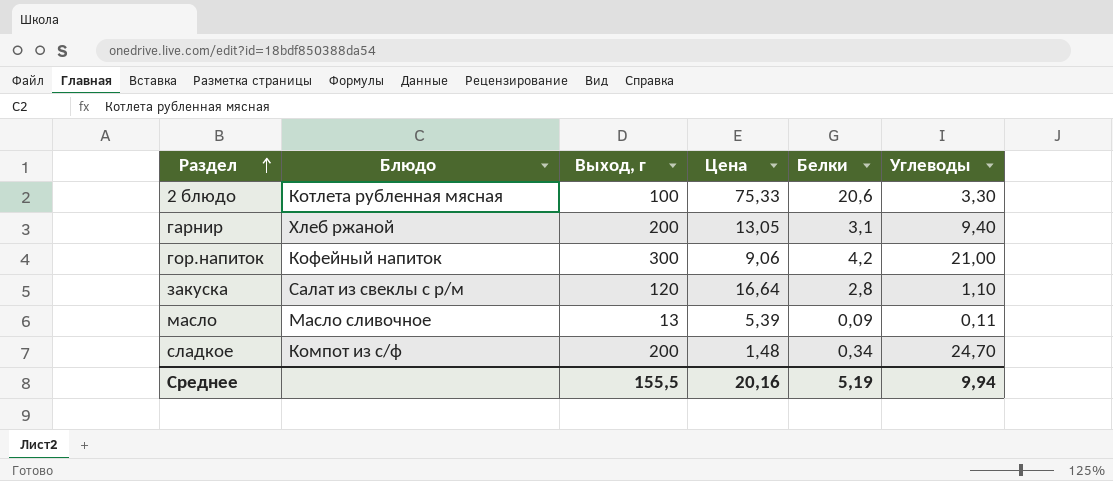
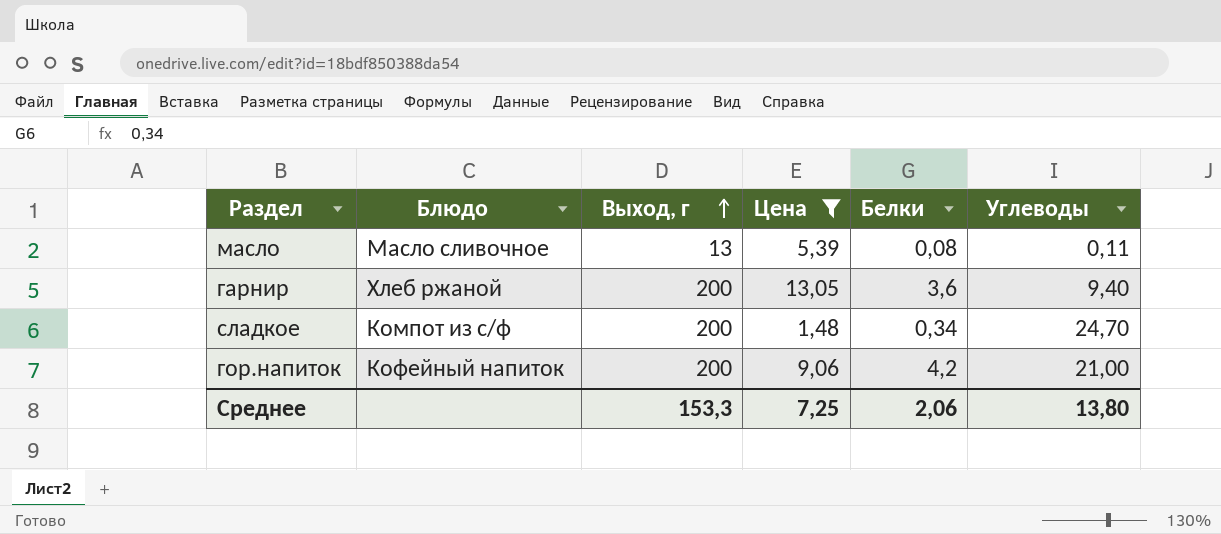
filter: none -> Цена <= 13,05
row order: Раздел ascending -> Выход, г ascending
масло | Белки: 0,09 -> 0,08
гарнир | Белки: 3,1 -> 3,6
гор.напиток | Выход, г: 300 -> 200
Среднее | Выход, г: 155,5 -> 153,3
Среднее | Цена: 20,16 -> 7,25
Среднее | Белки: 5,19 -> 2,06
Среднее | Углеводы: 9,94 -> 13,80

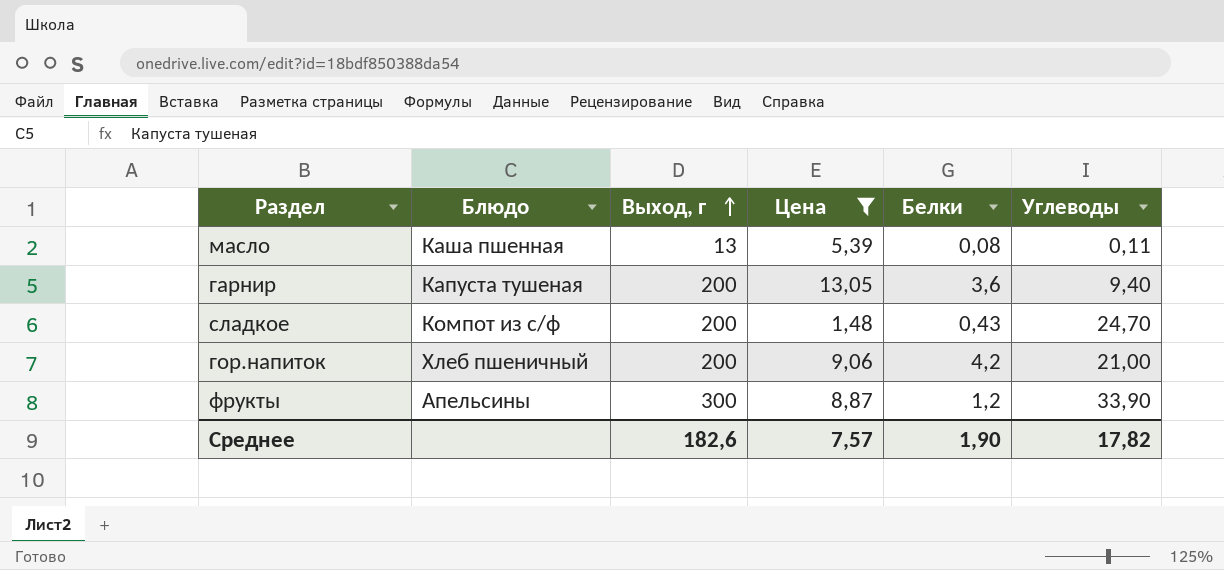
масло | Блюдо: Масло сливочное -> Каша пшенная
гарнир | Блюдо: Хлеб ржаной -> Капуста тушеная
сладкое | Белки: 0,34 -> 0,43
гор.напиток | Блюдо: Кофейный напиток -> Хлеб пшеничный
row фрукты: none -> Апельсины | 300 | 8,87 | 1,2 | 33,90
Среднее | Выход, г: 153,3 -> 182,6
Среднее | Цена: 7,25 -> 7,57
Среднее | Белки: 2,06 -> 1,90
Среднее | Углеводы: 13,80 -> 17,82

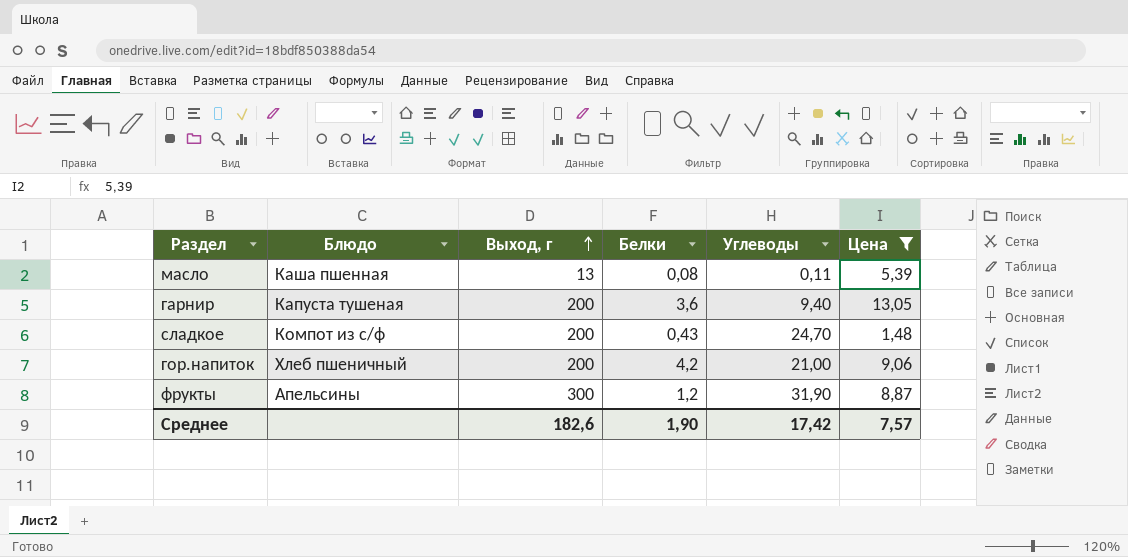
column Цена | position: 4 -> 6
фрукты | Углеводы: 33,90 -> 31,90
Среднее | Углеводы: 17,82 -> 17,42

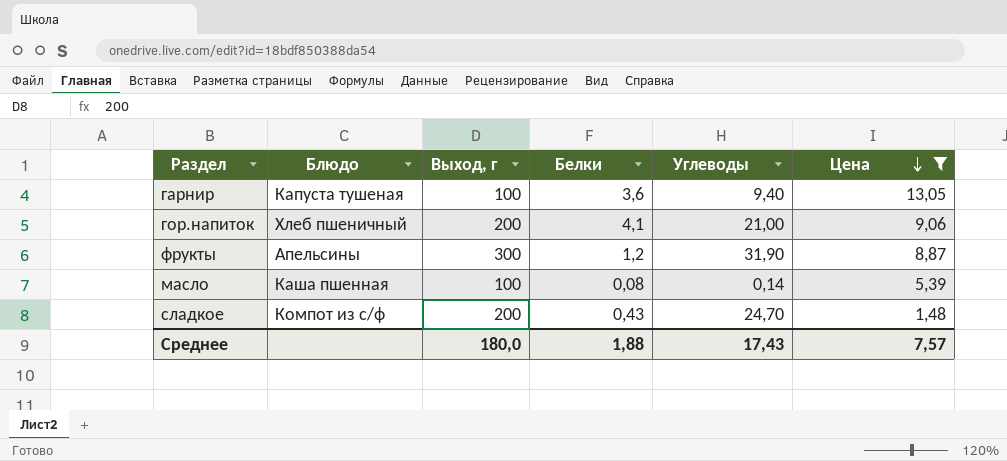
row order: Выход, г ascending -> Цена descending
гарнир | Выход, г: 200 -> 100
гор.напиток | Белки: 4,2 -> 4,1
масло | Выход, г: 13 -> 100
масло | Углеводы: 0,11 -> 0,14
Среднее | Выход, г: 182,6 -> 180,0
Среднее | Белки: 1,90 -> 1,88
Среднее | Углеводы: 17,42 -> 17,43

